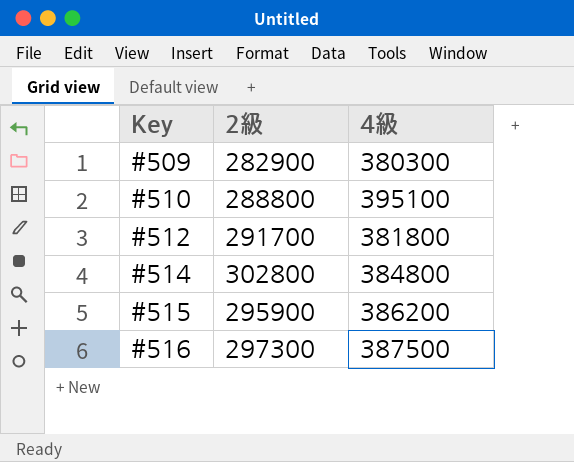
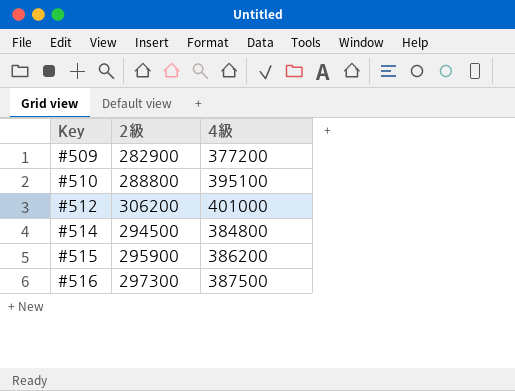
#509 | 4級: 380300 -> 377200
#512 | 2級: 291700 -> 306200
#512 | 4級: 381800 -> 401000
#514 | 2級: 302800 -> 294500

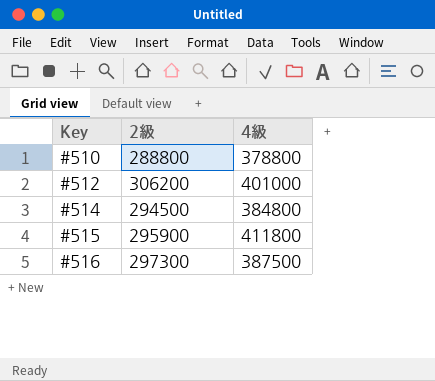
row #509: 282900 | 377200 -> none
#510 | 4級: 395100 -> 378800
#515 | 4級: 386200 -> 411800

